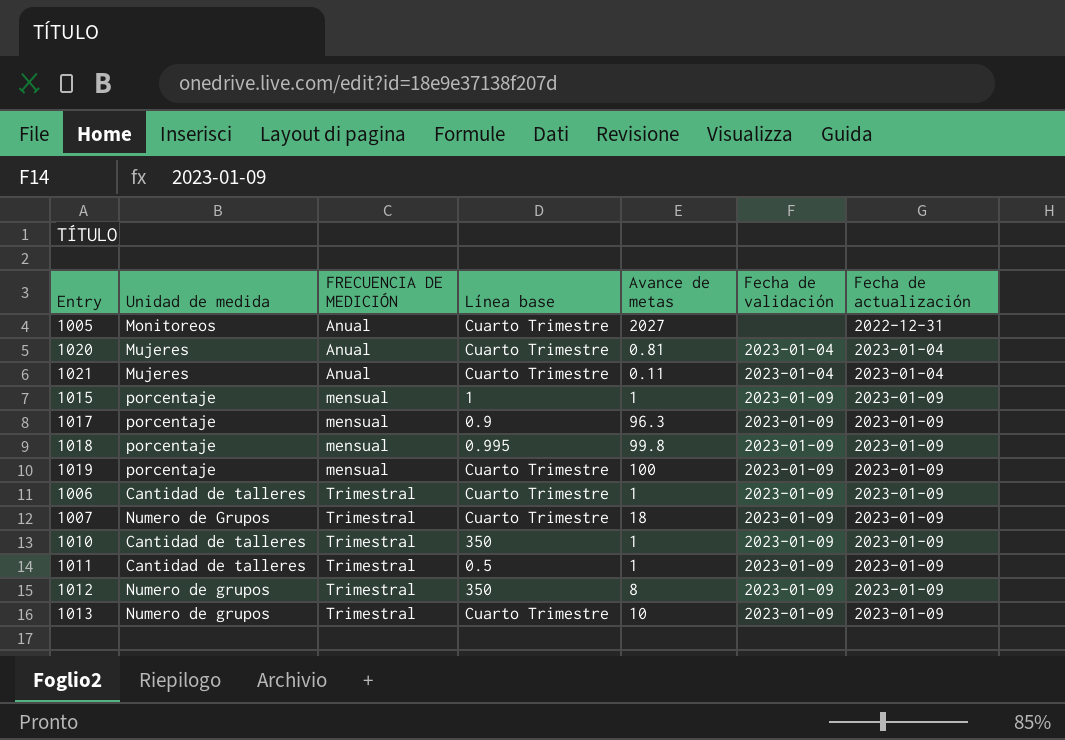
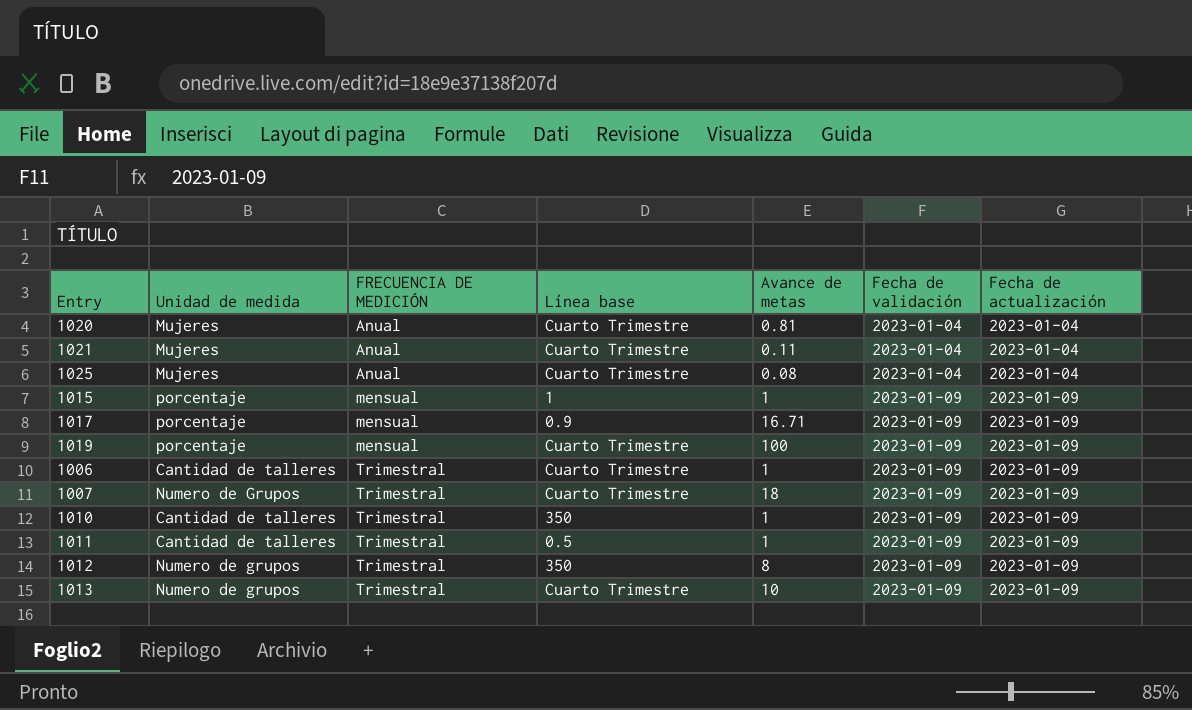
row 1005: Monitoreos | Anual | Cuarto Trimestre | 2027 | none | 2022-12-31 -> none
row 1018: porcentaje | mensual | 0.995 | 99.8 | 2023-01-09 | 2023-01-09 -> none
row 1025: none -> Mujeres | Anual | Cuarto Trimestre | 0.08 | 2023-01-04 | 2023-01-04
1017 | Avance de metas: 96.3 -> 16.71

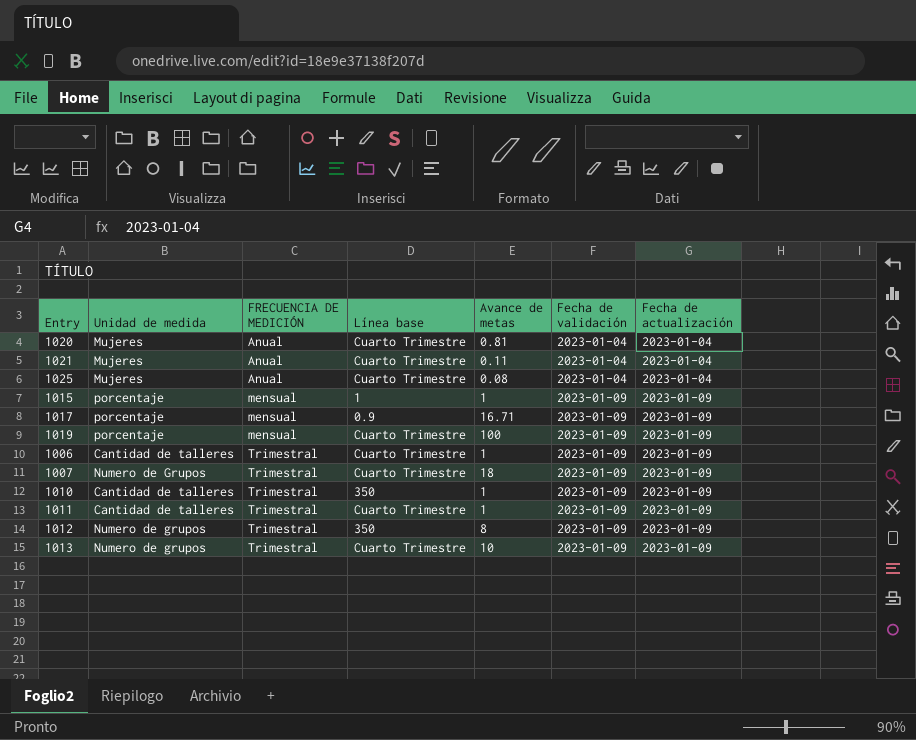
1011 | Línea base: 0.5 -> Cuarto Trimestre

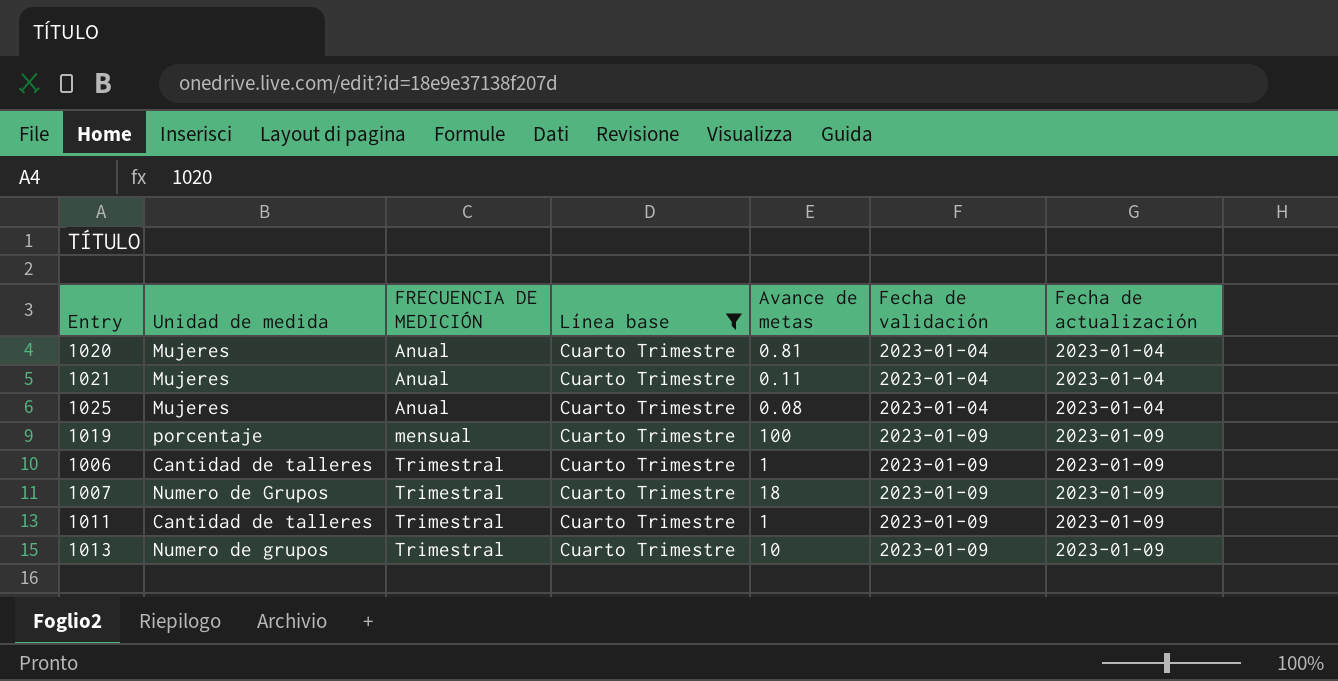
filter: none -> Línea base = Cuarto Trimestre

